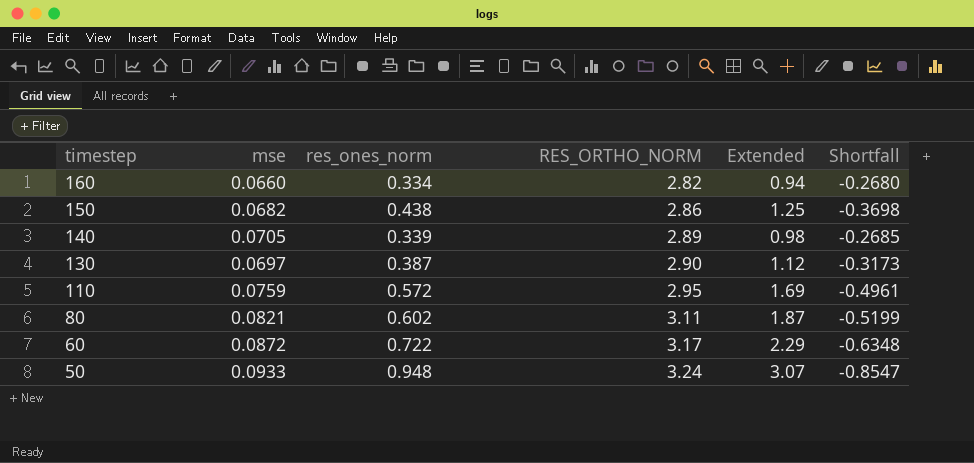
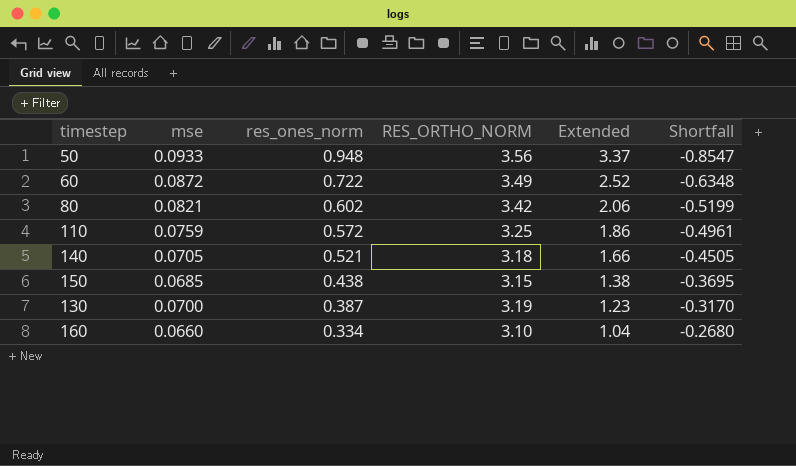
row order: timestep descending -> res_ones_norm descending
50 | RES_ORTHO_NORM: 3.24 -> 3.56
50 | Extended: 3.07 -> 3.37
60 | RES_ORTHO_NORM: 3.17 -> 3.49
60 | Extended: 2.29 -> 2.52
80 | RES_ORTHO_NORM: 3.11 -> 3.42
80 | Extended: 1.87 -> 2.06
110 | RES_ORTHO_NORM: 2.95 -> 3.25
110 | Extended: 1.69 -> 1.86
140 | res_ones_norm: 0.339 -> 0.521
140 | RES_ORTHO_NORM: 2.89 -> 3.18
140 | Extended: 0.98 -> 1.66
140 | Shortfall: -0.2685 -> -0.4505
150 | mse: 0.0682 -> 0.0685
150 | RES_ORTHO_NORM: 2.86 -> 3.15
150 | Extended: 1.25 -> 1.38
150 | Shortfall: -0.3698 -> -0.3695
130 | mse: 0.0697 -> 0.0700
130 | RES_ORTHO_NORM: 2.90 -> 3.19
130 | Extended: 1.12 -> 1.23
130 | Shortfall: -0.3173 -> -0.3170
160 | RES_ORTHO_NORM: 2.82 -> 3.10
160 | Extended: 0.94 -> 1.04

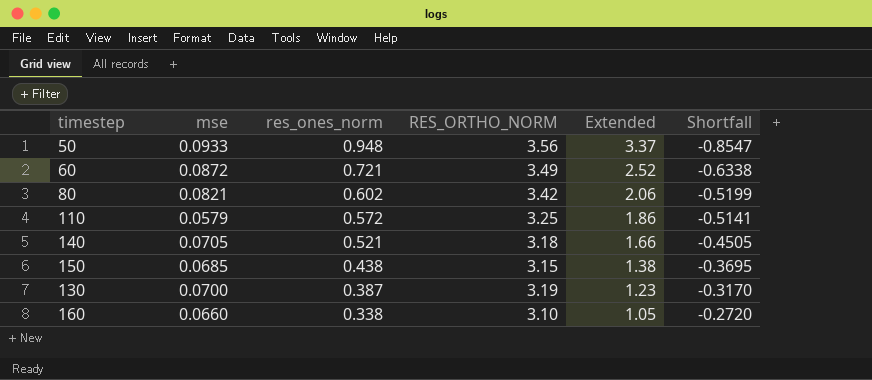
60 | res_ones_norm: 0.722 -> 0.721
60 | Shortfall: -0.6348 -> -0.6338
110 | mse: 0.0759 -> 0.0579
110 | Shortfall: -0.4961 -> -0.5141
160 | res_ones_norm: 0.334 -> 0.338
160 | Extended: 1.04 -> 1.05
160 | Shortfall: -0.2680 -> -0.2720

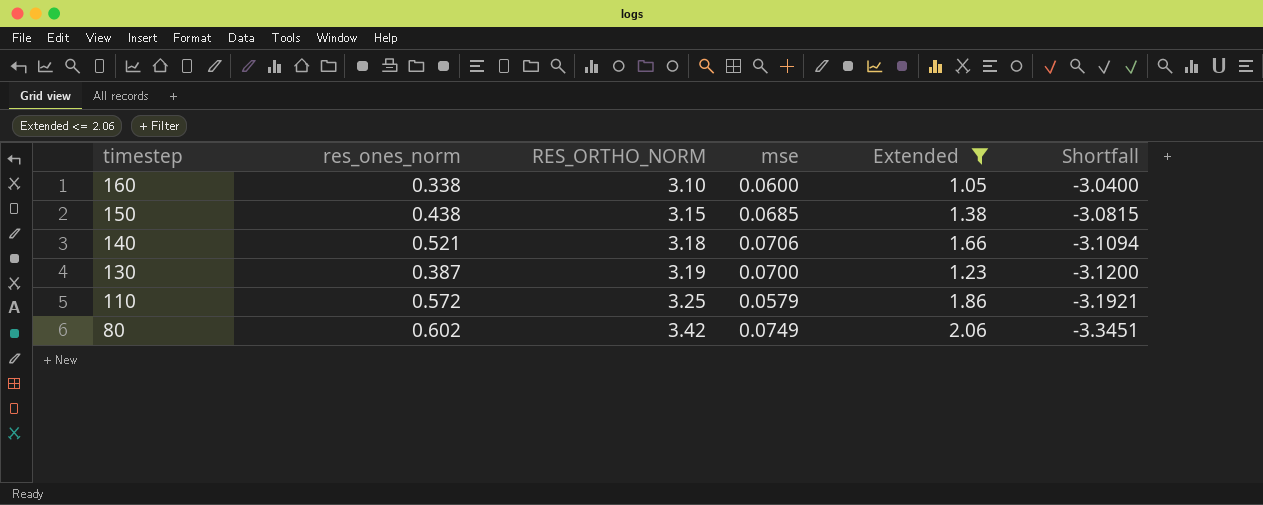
filter: none -> Extended <= 2.06
row order: res_ones_norm descending -> timestep descending
column mse | position: 2 -> 4
column Shortfall | formula: [mse] - [res_ones_norm] -> [mse] - [RES_ORTHO_NORM]
160 | mse: 0.0660 -> 0.0600
140 | mse: 0.0705 -> 0.0706
80 | mse: 0.0821 -> 0.0749

